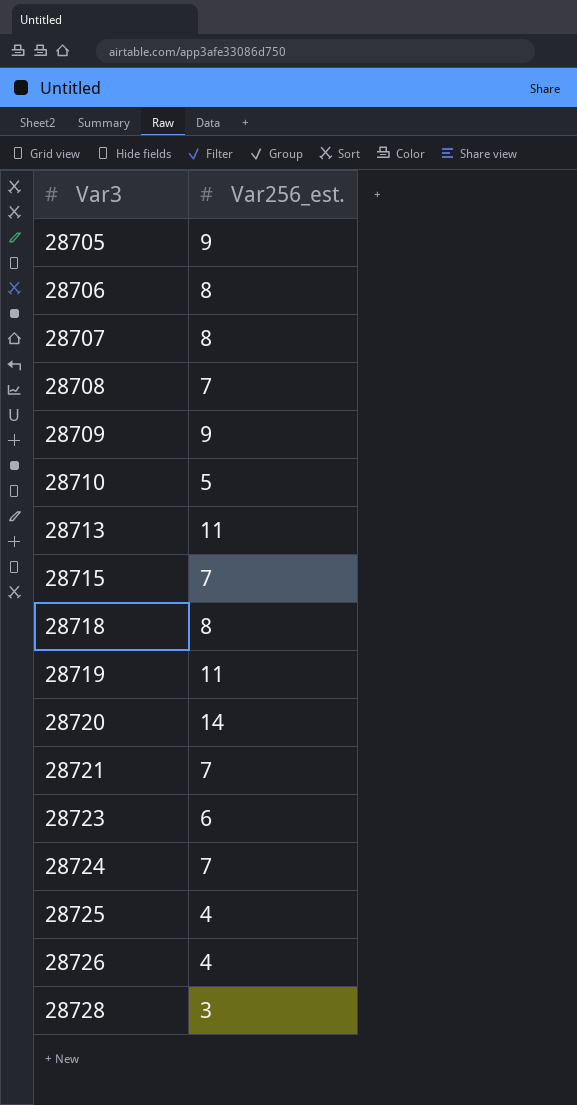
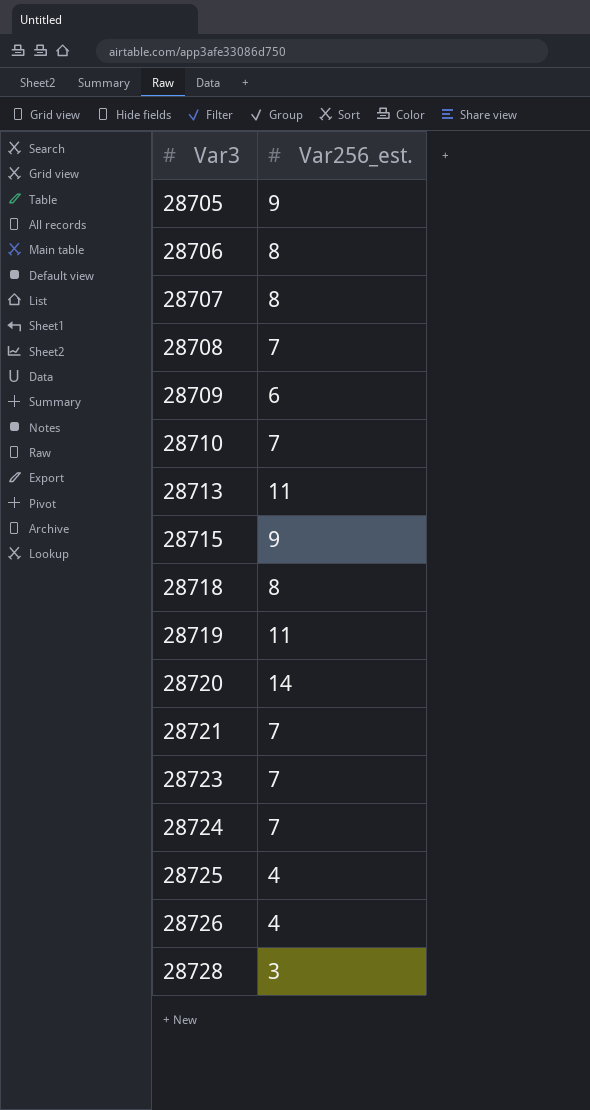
28709 | Var256_est.: 9 -> 6
28710 | Var256_est.: 5 -> 7
28715 | Var256_est.: 7 -> 9
28723 | Var256_est.: 6 -> 7

